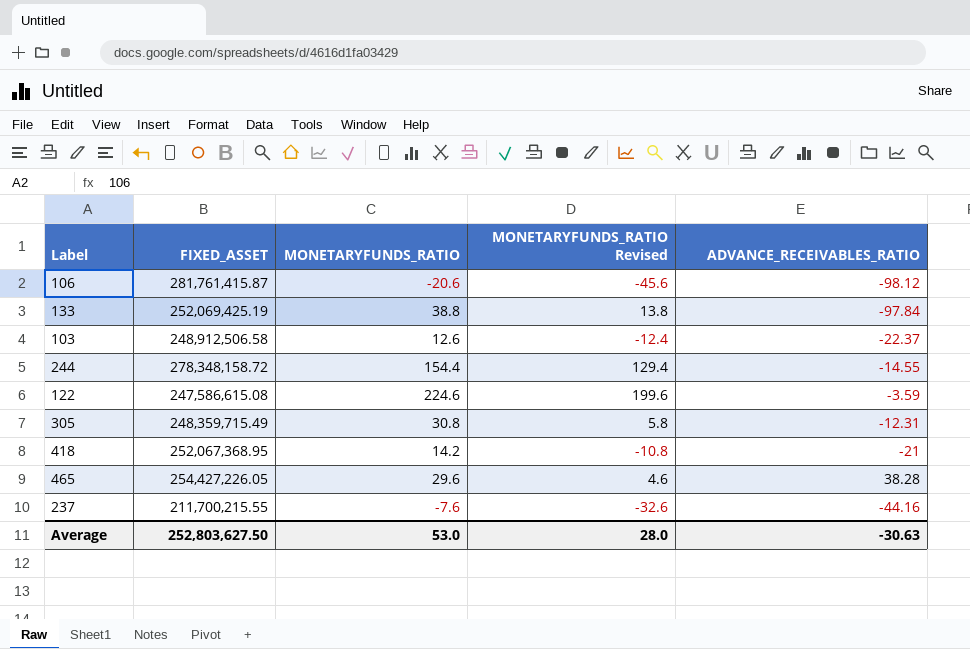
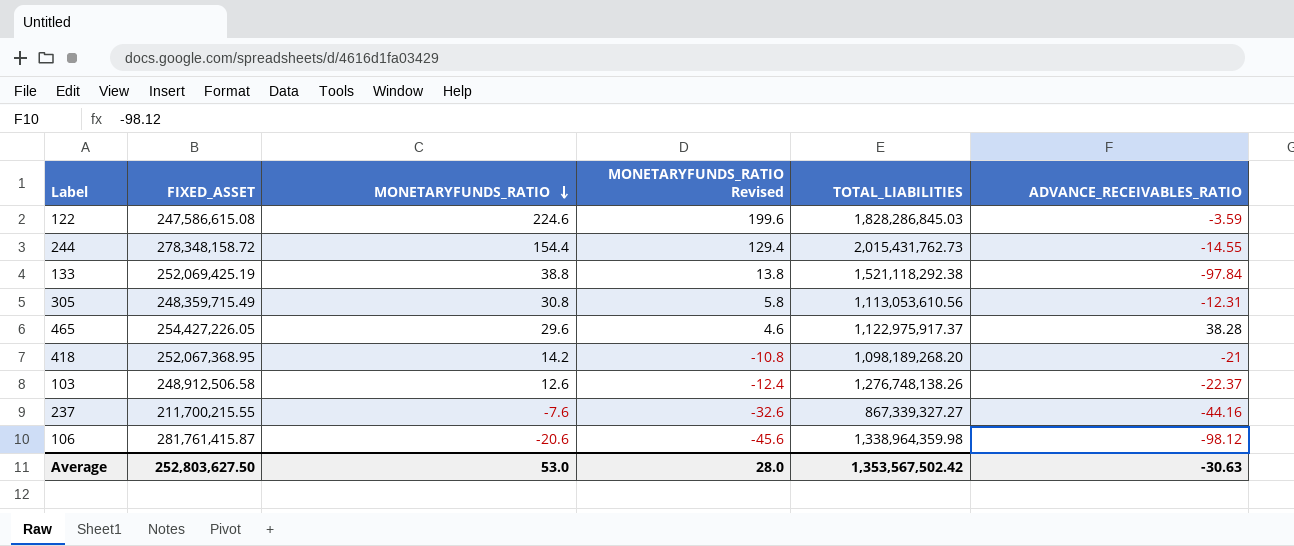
row order: none -> MONETARYFUNDS_RATIO descending
column TOTAL_LIABILITIES | position: none -> 5

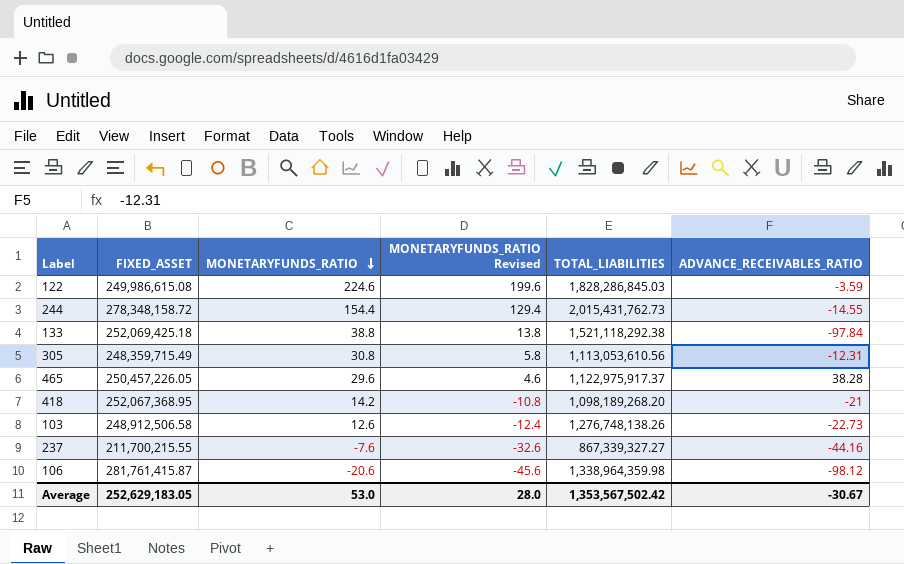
122 | FIXED_ASSET: 247,586,615.08 -> 249,986,615.08
133 | FIXED_ASSET: 252,069,425.19 -> 252,069,425.18
465 | FIXED_ASSET: 254,427,226.05 -> 250,457,226.05
103 | ADVANCE_RECEIVABLES_RATIO: -22.37 -> -22.73
Average | FIXED_ASSET: 252,803,627.50 -> 252,629,183.05
Average | ADVANCE_RECEIVABLES_RATIO: -30.63 -> -30.67

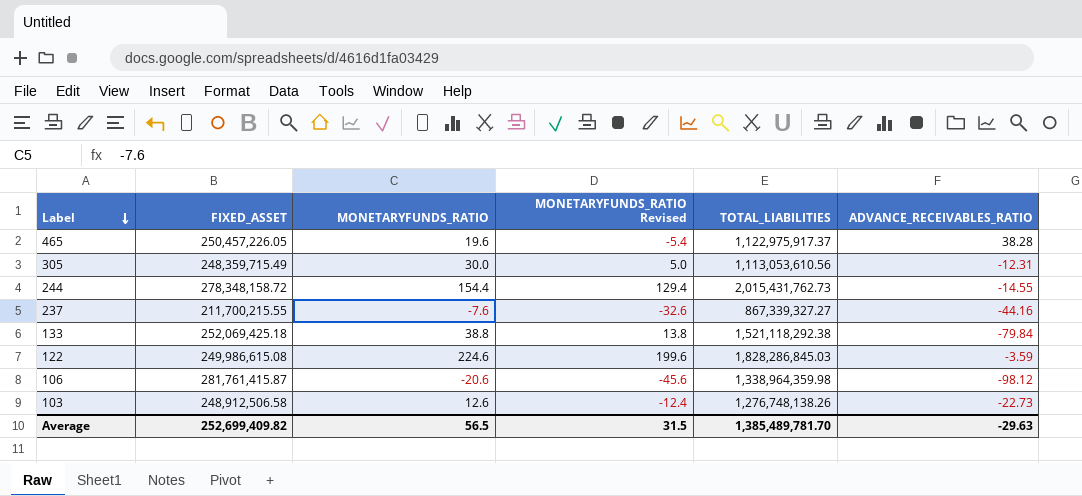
row order: MONETARYFUNDS_RATIO descending -> Label descending
row 418: 252,067,368.95 | 14.2 | -10.8 | 1,098,189,268.20 | -21 -> none
465 | MONETARYFUNDS_RATIO: 29.6 -> 19.6
465 | MONETARYFUNDS_RATIO Revised: 4.6 -> -5.4
305 | MONETARYFUNDS_RATIO: 30.8 -> 30.0
305 | MONETARYFUNDS_RATIO Revised: 5.8 -> 5.0
133 | ADVANCE_RECEIVABLES_RATIO: -97.84 -> -79.84
Average | FIXED_ASSET: 252,629,183.05 -> 252,699,409.82
Average | MONETARYFUNDS_RATIO: 53.0 -> 56.5
Average | MONETARYFUNDS_RATIO Revised: 28.0 -> 31.5
Average | TOTAL_LIABILITIES: 1,353,567,502.42 -> 1,385,489,781.70
Average | ADVANCE_RECEIVABLES_RATIO: -30.67 -> -29.63

